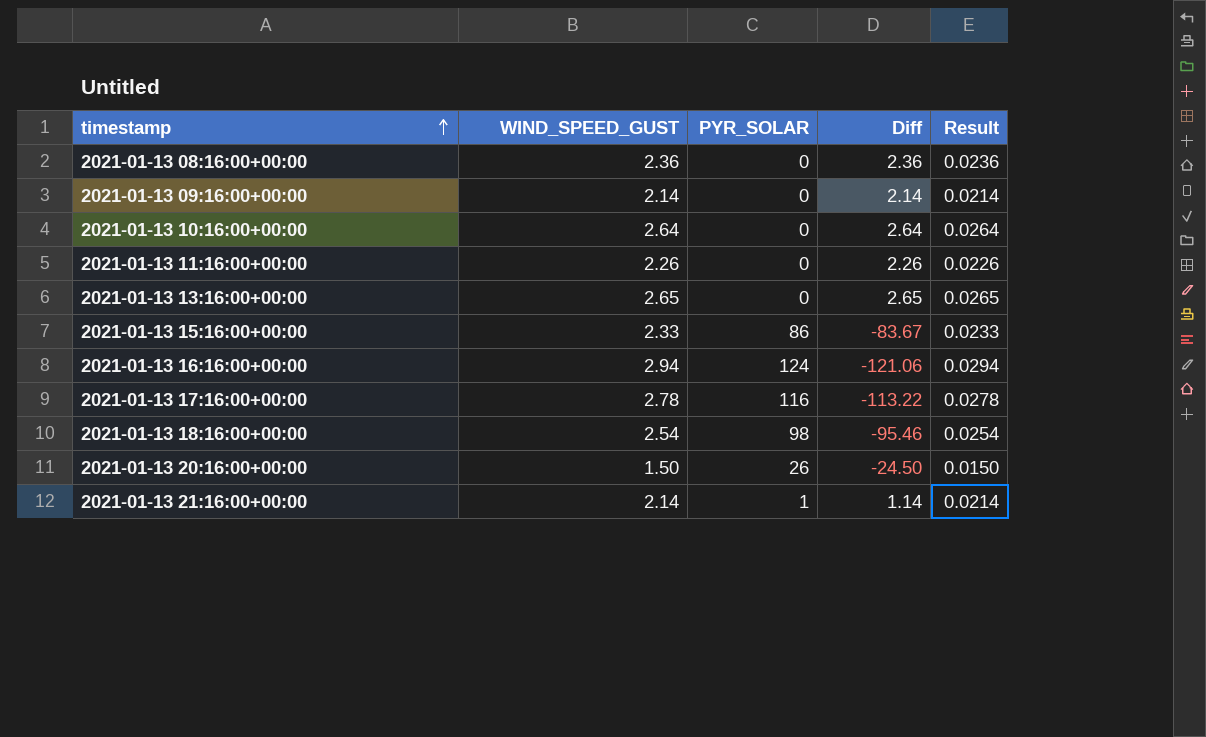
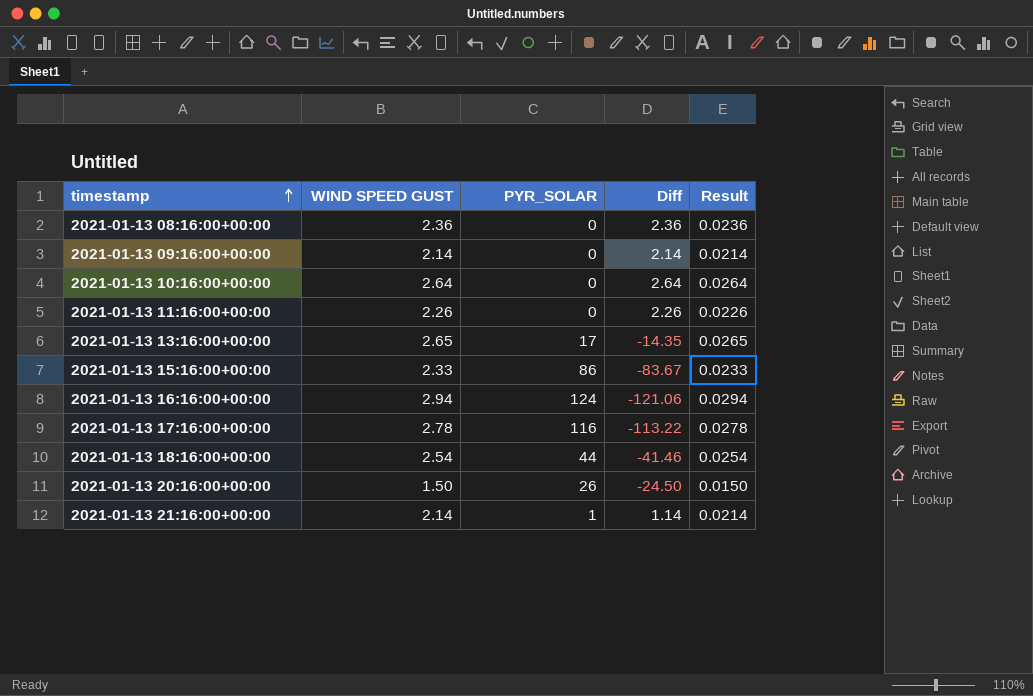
column name: WIND_SPEED_GUST -> WIND SPEED GUST
2021-01-13 13:16:00+00:00 | PYR_SOLAR: 0 -> 17
2021-01-13 13:16:00+00:00 | Diff: 2.65 -> -14.35
2021-01-13 18:16:00+00:00 | PYR_SOLAR: 98 -> 44
2021-01-13 18:16:00+00:00 | Diff: -95.46 -> -41.46

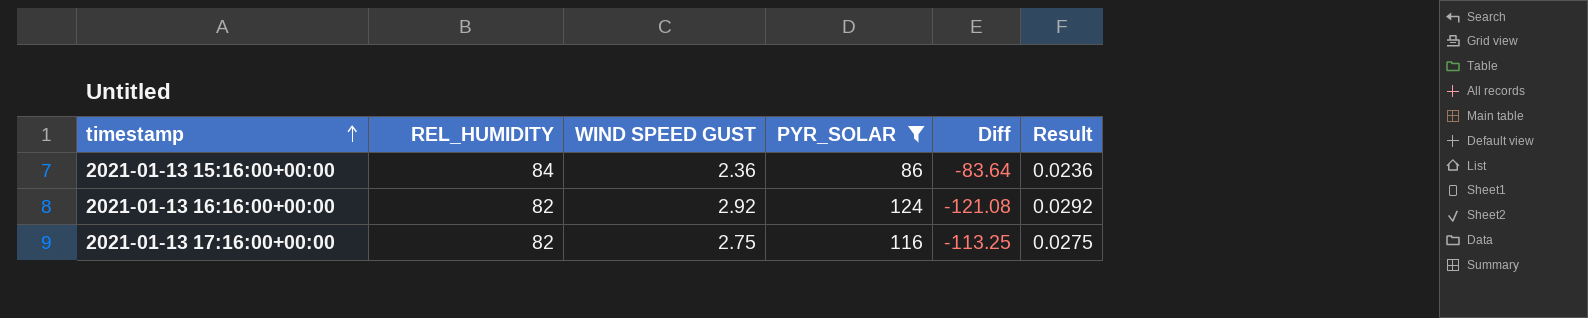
filter: none -> PYR_SOLAR >= 86
column REL_HUMIDITY | position: none -> 2
2021-01-13 15:16:00+00:00 | WIND SPEED GUST: 2.33 -> 2.36
2021-01-13 15:16:00+00:00 | Diff: -83.67 -> -83.64
2021-01-13 15:16:00+00:00 | Result: 0.0233 -> 0.0236
2021-01-13 16:16:00+00:00 | WIND SPEED GUST: 2.94 -> 2.92
2021-01-13 16:16:00+00:00 | Diff: -121.06 -> -121.08
2021-01-13 16:16:00+00:00 | Result: 0.0294 -> 0.0292
2021-01-13 17:16:00+00:00 | WIND SPEED GUST: 2.78 -> 2.75
2021-01-13 17:16:00+00:00 | Diff: -113.22 -> -113.25
2021-01-13 17:16:00+00:00 | Result: 0.0278 -> 0.0275

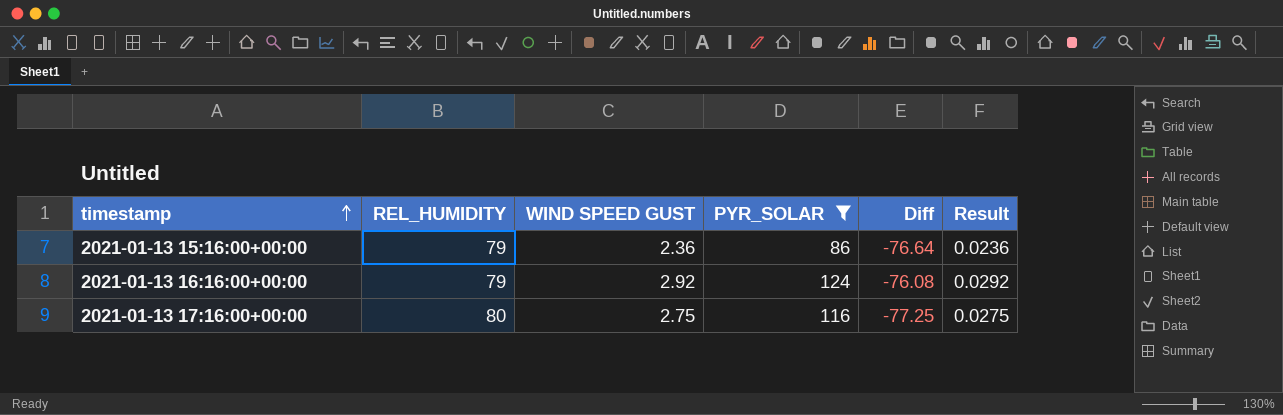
column Diff | formula: [WIND SPEED GUST] - [PYR_SOLAR] -> [WIND SPEED GUST] - [REL_HUMIDITY]
2021-01-13 15:16:00+00:00 | REL_HUMIDITY: 84 -> 79
2021-01-13 16:16:00+00:00 | REL_HUMIDITY: 82 -> 79
2021-01-13 17:16:00+00:00 | REL_HUMIDITY: 82 -> 80

